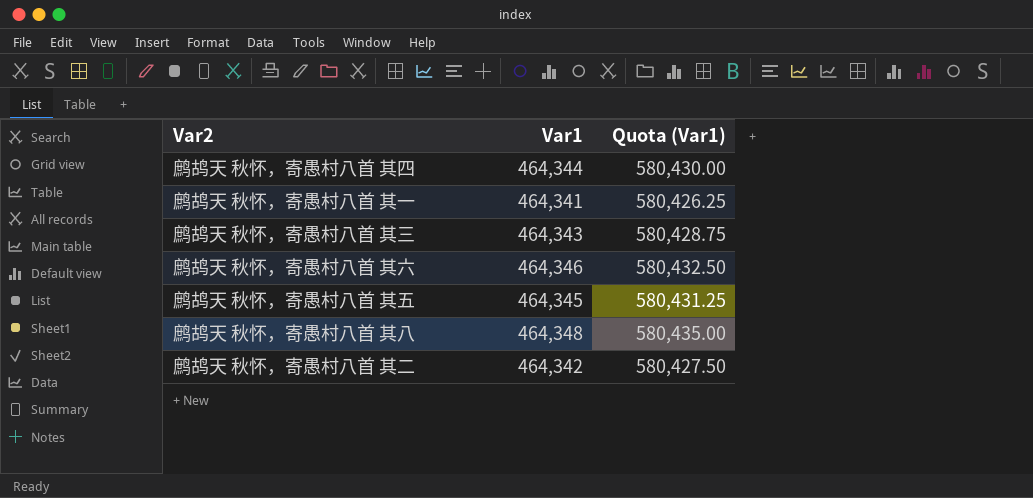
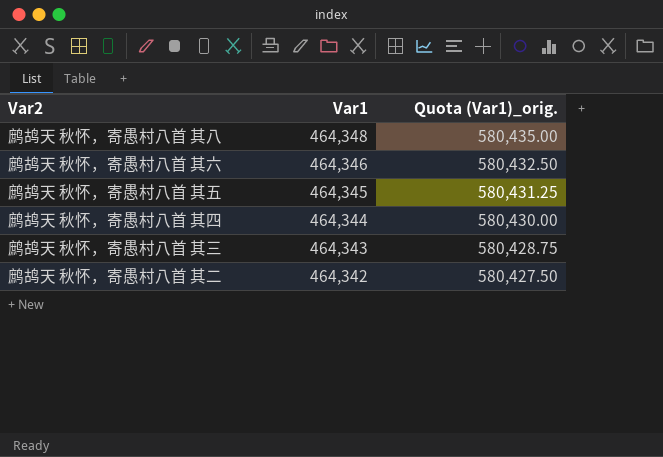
row order: none -> Var1 descending
column name: Quota (Var1) -> Quota (Var1)_orig.
row 鹧鸪天 秋怀，寄愚村八首 其一: 464,341 | 580,426.25 -> none

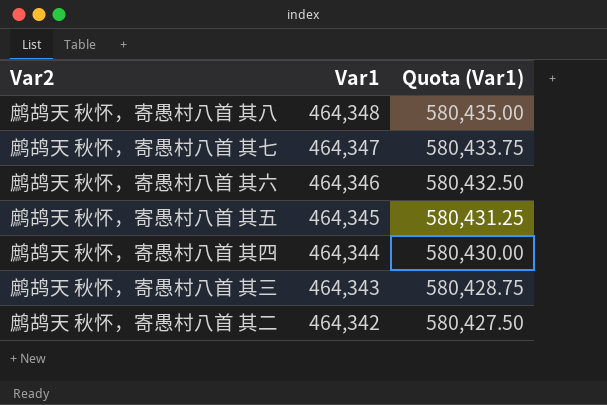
column name: Quota (Var1)_orig. -> Quota (Var1)
row 鹧鸪天 秋怀，寄愚村八首 其七: none -> 464,347 | 580,433.75

